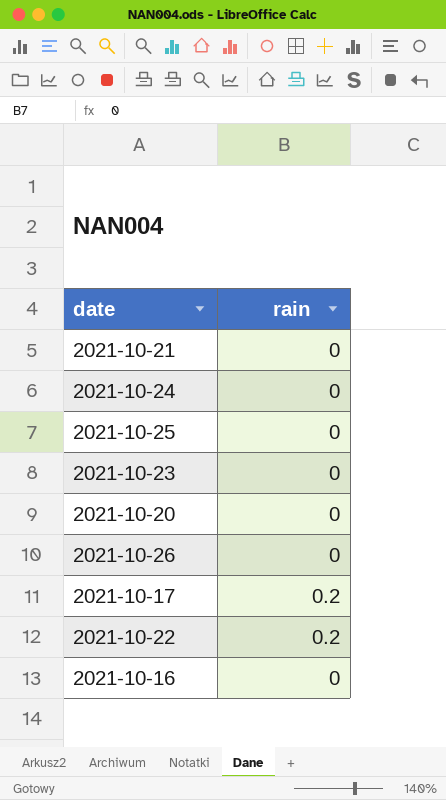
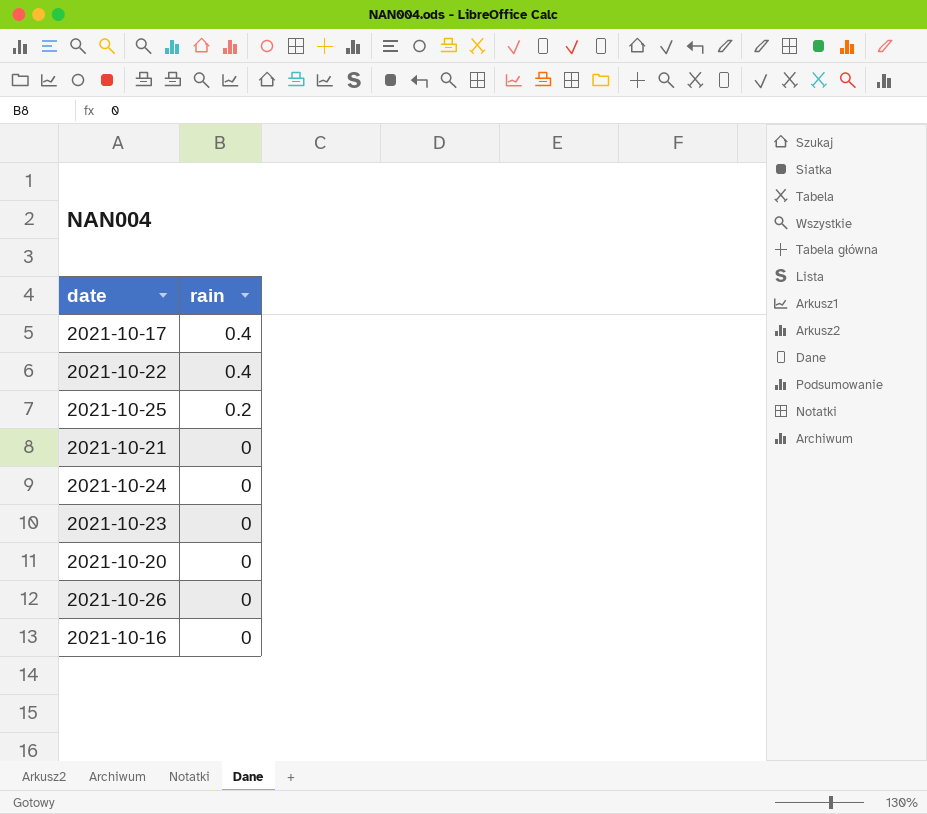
row order: none -> rain descending
2021-10-17 | rain: 0.2 -> 0.4
2021-10-22 | rain: 0.2 -> 0.4
2021-10-25 | rain: 0 -> 0.2

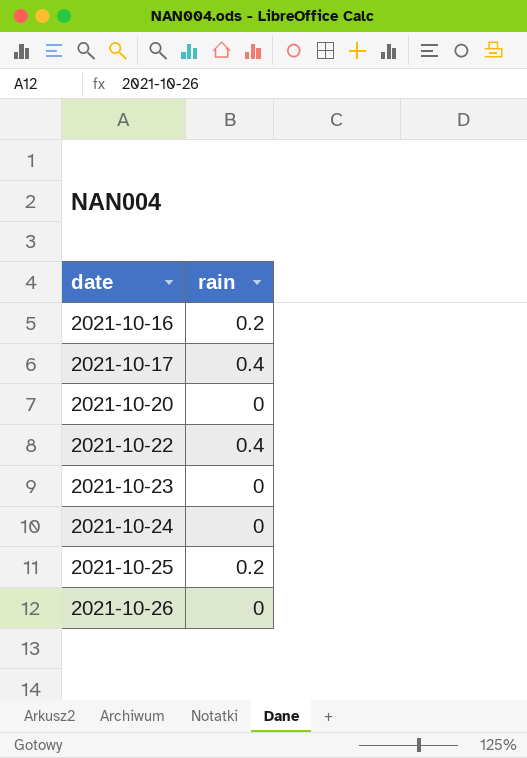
row order: rain descending -> date ascending
row 2021-10-21: 0 -> none
2021-10-16 | rain: 0 -> 0.2

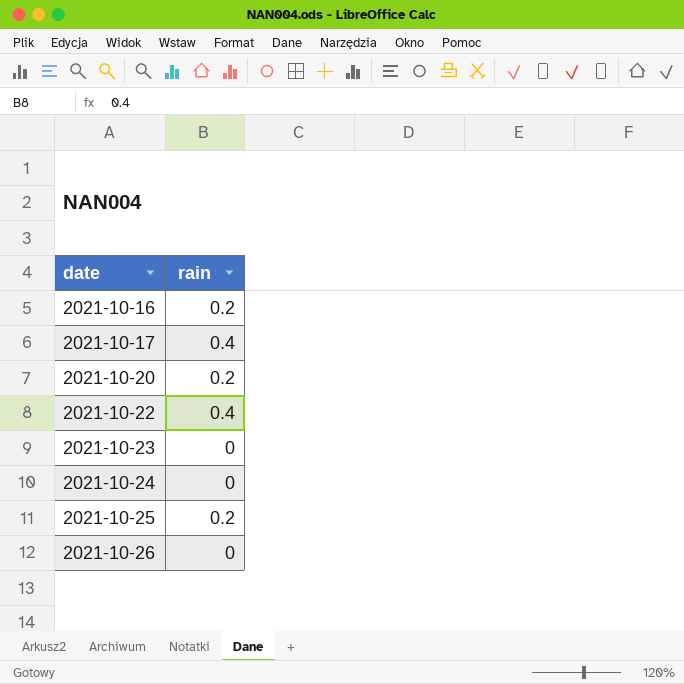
2021-10-20 | rain: 0 -> 0.2

